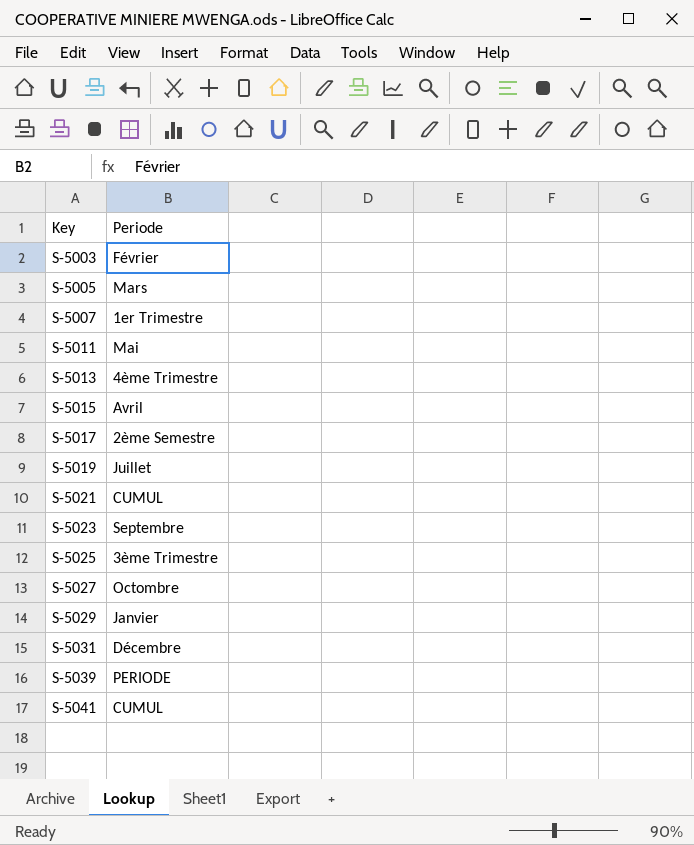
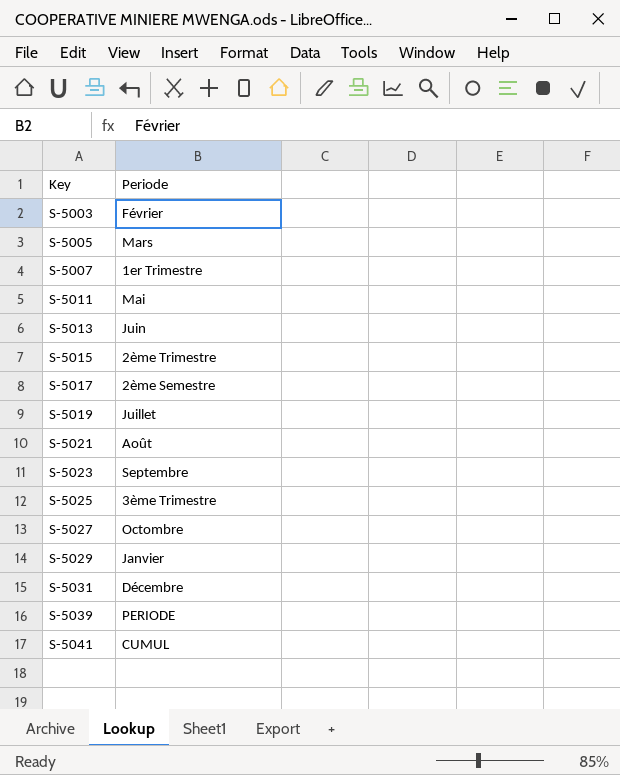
S-5013 | Periode: 4ème Trimestre -> Juin
S-5015 | Periode: Avril -> 2ème Trimestre
S-5021 | Periode: CUMUL -> Août

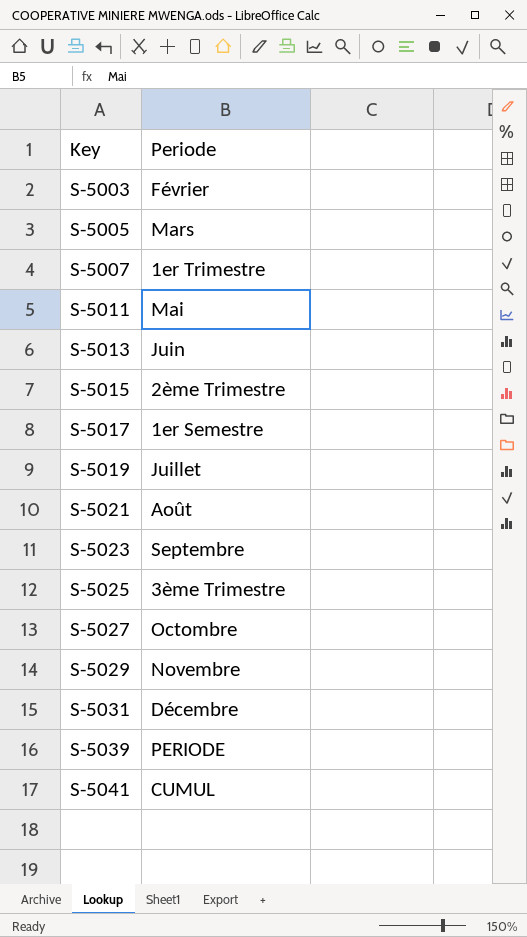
S-5017 | Periode: 2ème Semestre -> 1er Semestre
S-5029 | Periode: Janvier -> Novembre

